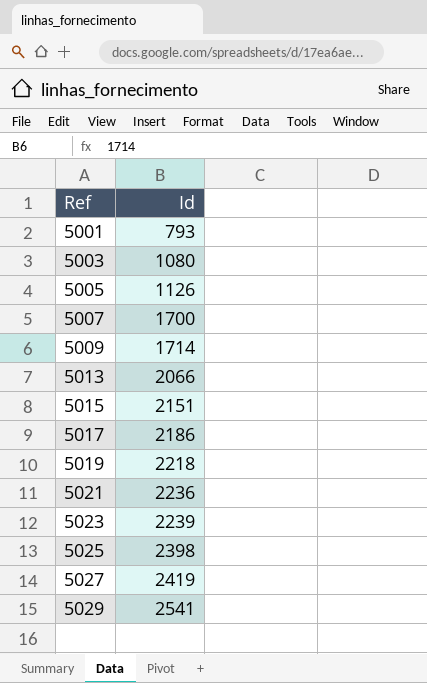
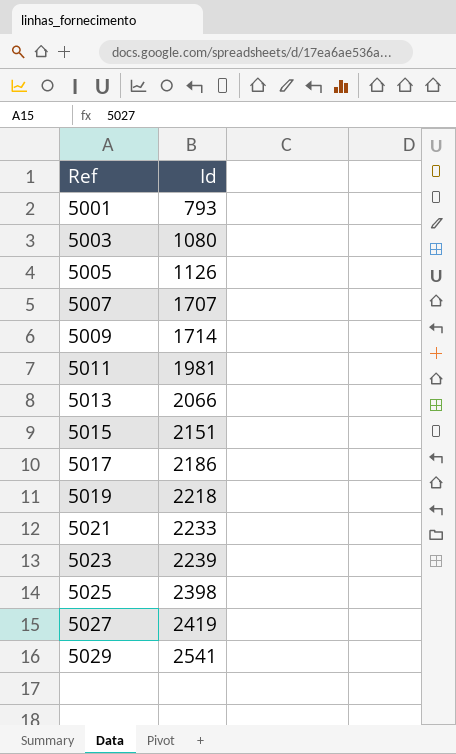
5007 | Id: 1700 -> 1707
row 5011: none -> 1981
5021 | Id: 2236 -> 2233

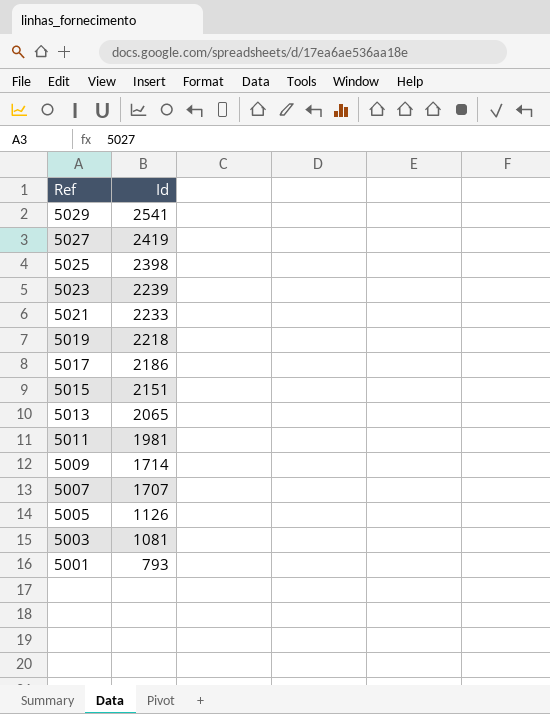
row order: Ref ascending -> Ref descending
5013 | Id: 2066 -> 2065
5003 | Id: 1080 -> 1081

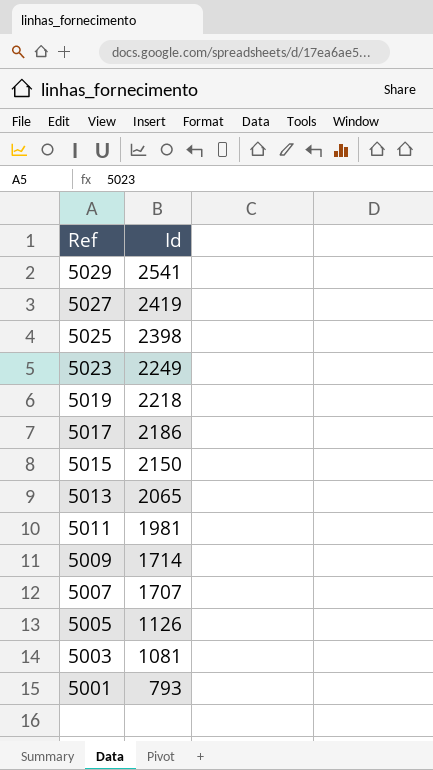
row 5021: 2233 -> none
5023 | Id: 2239 -> 2249
5015 | Id: 2151 -> 2150

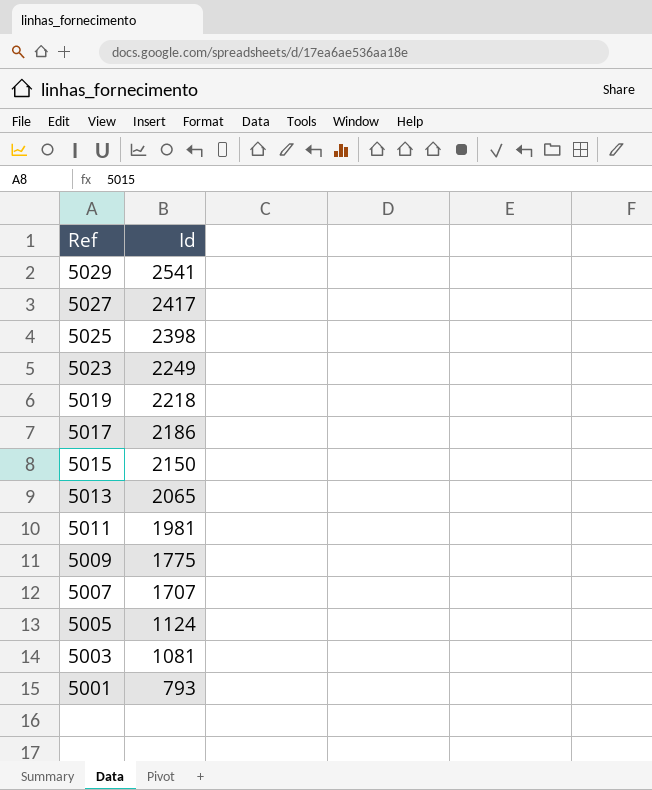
5027 | Id: 2419 -> 2417
5009 | Id: 1714 -> 1775
5005 | Id: 1126 -> 1124

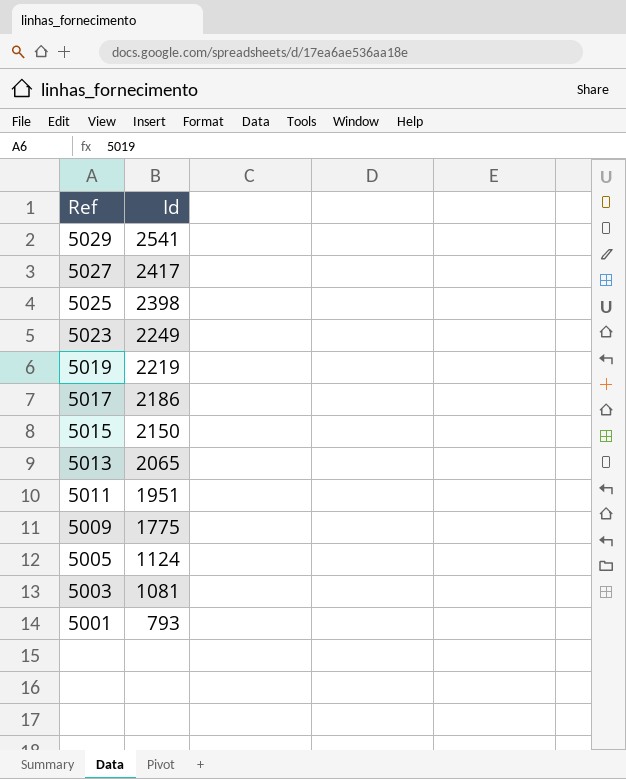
row 5007: 1707 -> none
5019 | Id: 2218 -> 2219
5011 | Id: 1981 -> 1951

